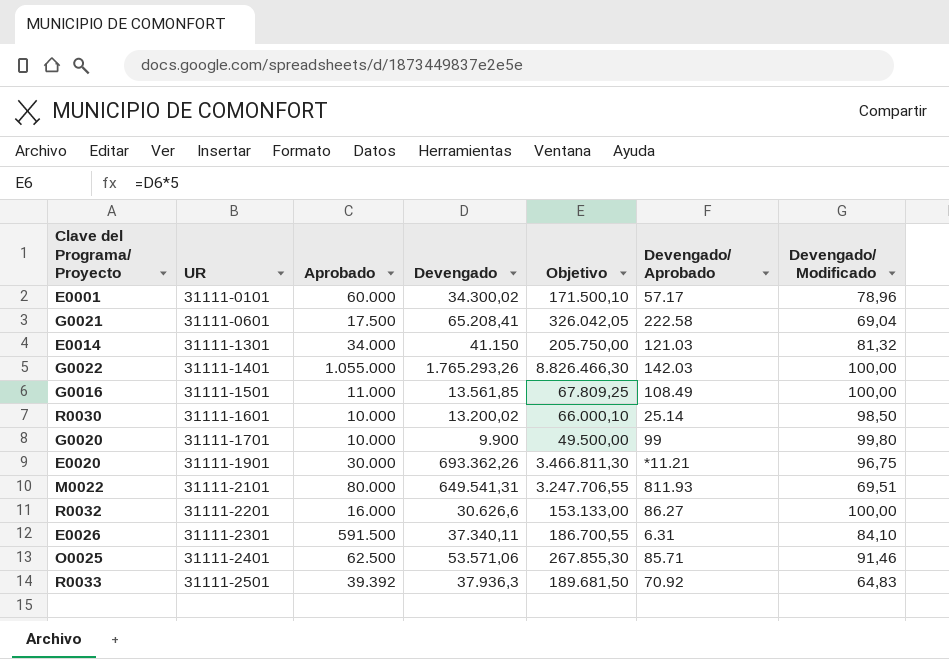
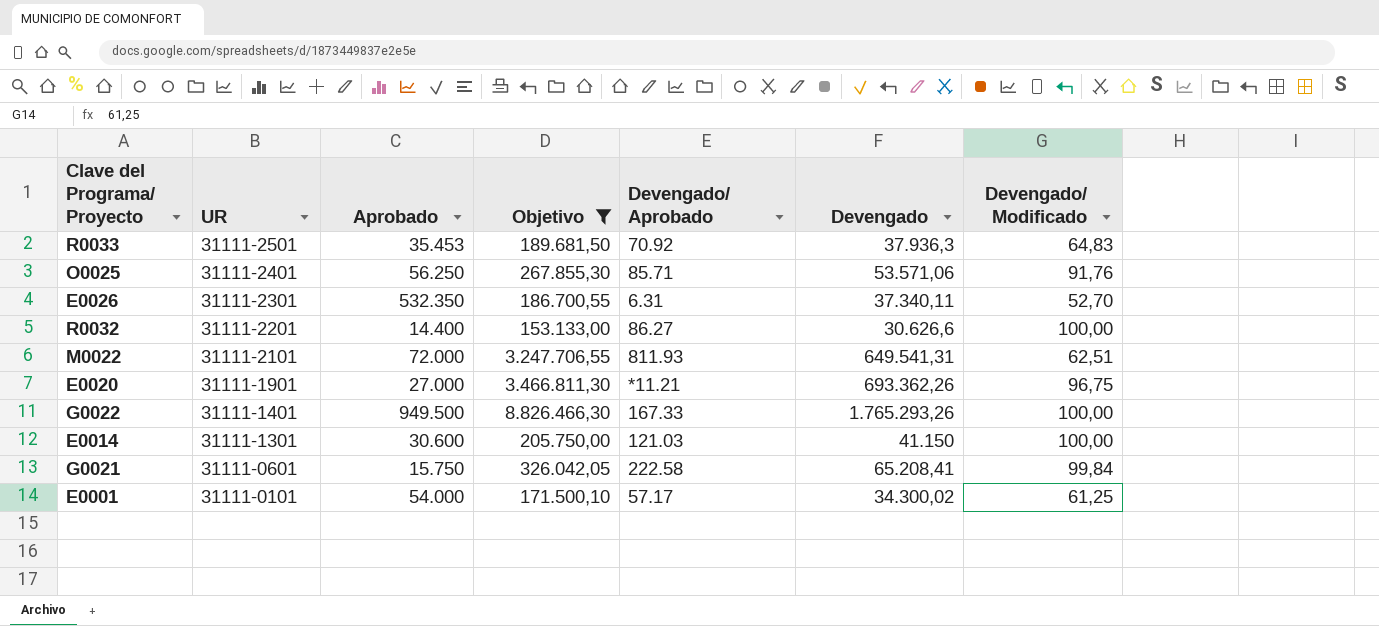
filter: none -> Objetivo >= 153.133,00
row order: UR ascending -> UR descending
column Devengado | position: 4 -> 6
R0033 | Aprobado: 39.392 -> 35.453
O0025 | Aprobado: 62.500 -> 56.250
O0025 | Devengado/ Modificado: 91,46 -> 91,76
E0026 | Aprobado: 591.500 -> 532.350
E0026 | Devengado/ Modificado: 84,10 -> 52,70
R0032 | Aprobado: 16.000 -> 14.400
M0022 | Aprobado: 80.000 -> 72.000
M0022 | Devengado/ Modificado: 69,51 -> 62,51
E0020 | Aprobado: 30.000 -> 27.000
G0022 | Aprobado: 1.055.000 -> 949.500
G0022 | Devengado/ Aprobado: 142.03 -> 167.33
E0014 | Aprobado: 34.000 -> 30.600
E0014 | Devengado/ Modificado: 81,32 -> 100,00
G0021 | Aprobado: 17.500 -> 15.750
G0021 | Devengado/ Modificado: 69,04 -> 99,84
E0001 | Aprobado: 60.000 -> 54.000
E0001 | Devengado/ Modificado: 78,96 -> 61,25

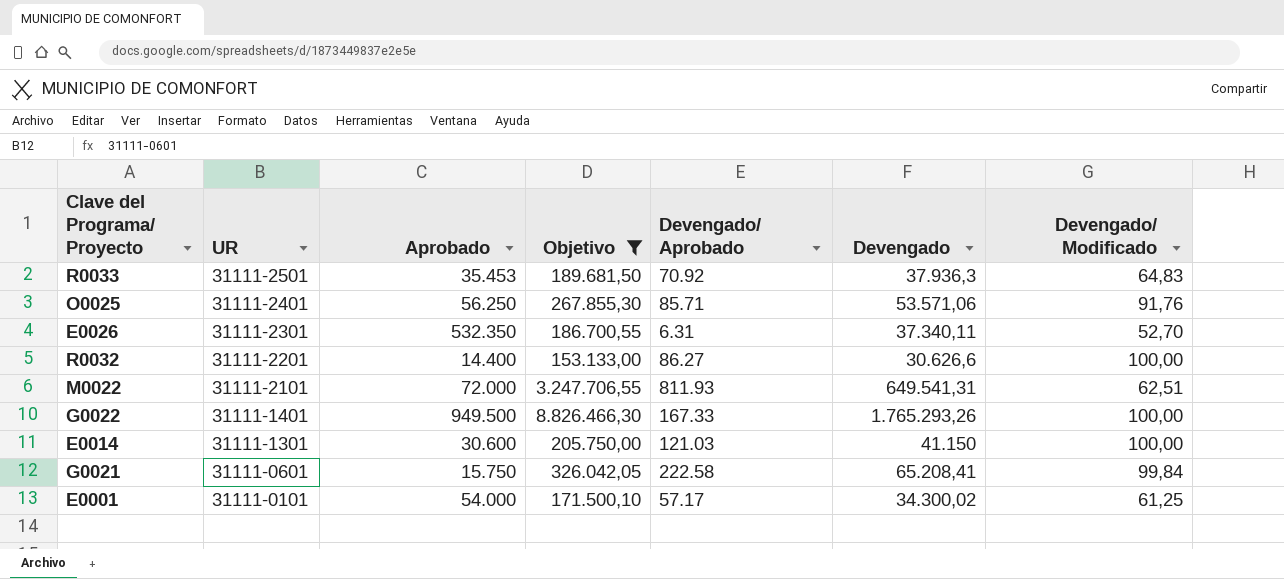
row E0020: 31111-1901 | 27.000 | 3.466.811,30 | *11.21 | 693.362,26 | 96,75 -> none

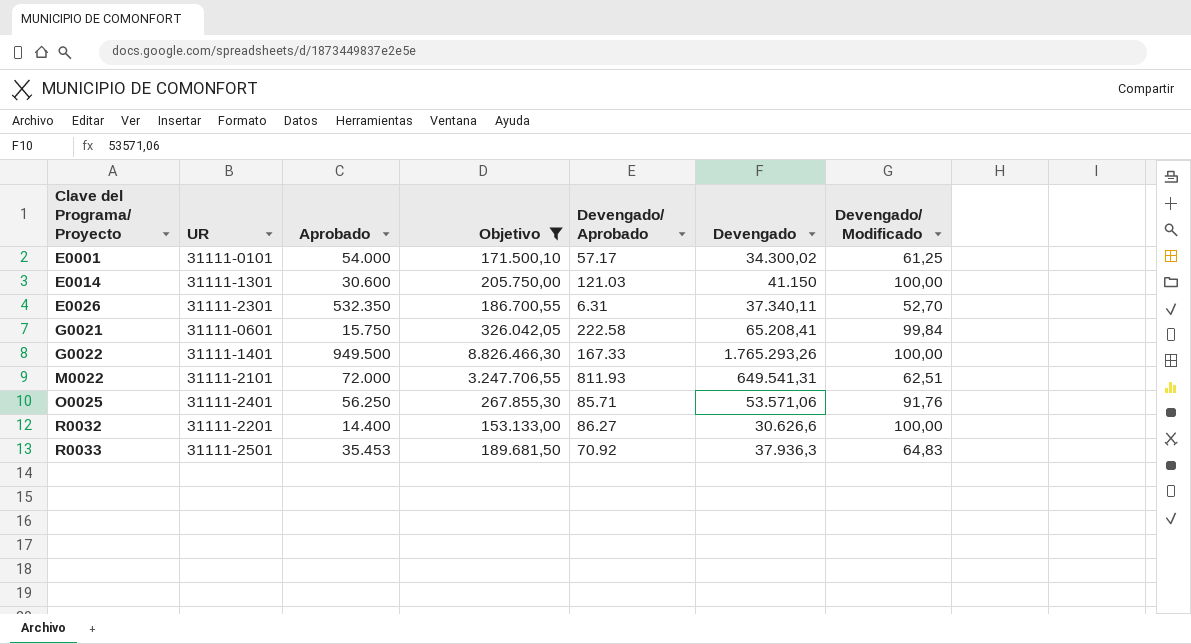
row order: UR descending -> Clave del Programa/ Proyecto ascending

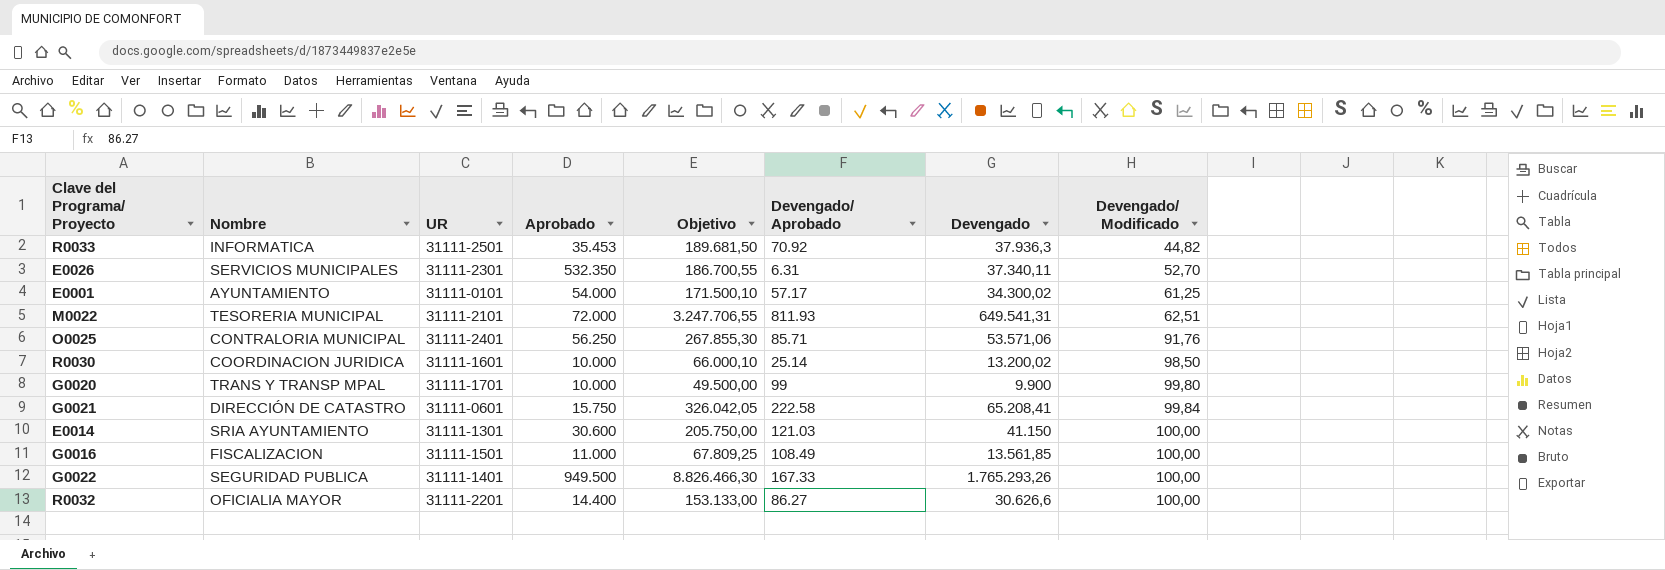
filter: Objetivo >= 153.133,00 -> none
row order: Clave del Programa/ Proyecto ascending -> Devengado/ Modificado ascending
column Nombre | position: none -> 2
R0033 | Devengado/ Modificado: 64,83 -> 44,82

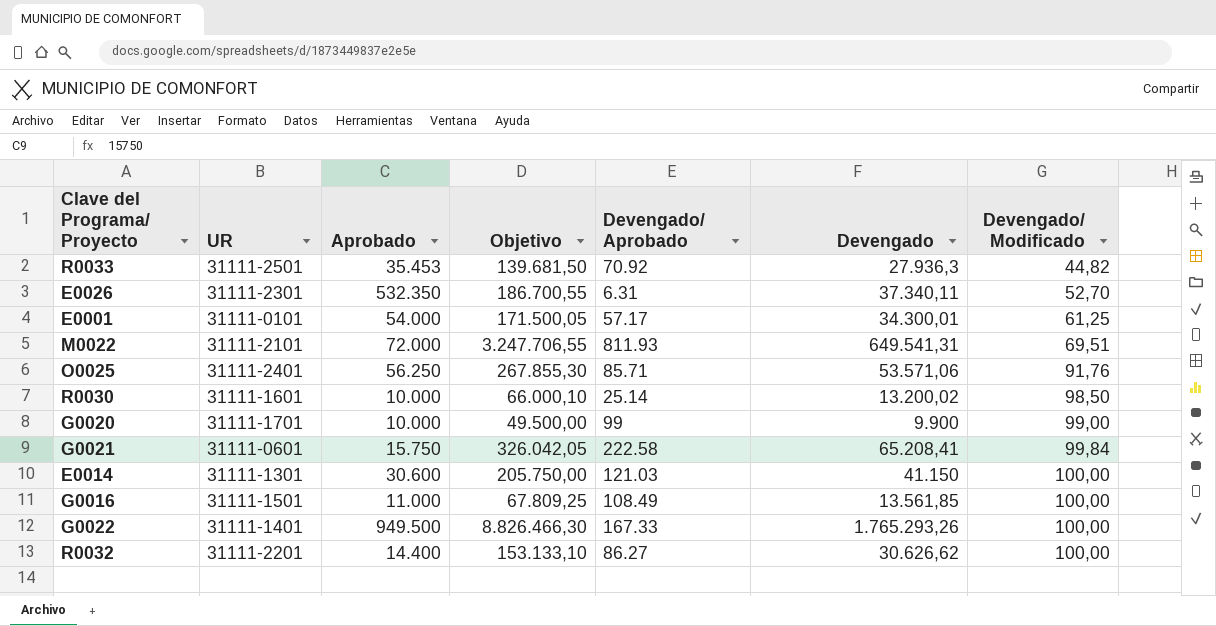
column Nombre | position: 2 -> none
R0033 | Objetivo: 189.681,50 -> 139.681,50
R0033 | Devengado: 37.936,3 -> 27.936,3
E0001 | Objetivo: 171.500,10 -> 171.500,05
E0001 | Devengado: 34.300,02 -> 34.300,01
M0022 | Devengado/ Modificado: 62,51 -> 69,51
G0020 | Devengado/ Modificado: 99,80 -> 99,00
R0032 | Objetivo: 153.133,00 -> 153.133,10
R0032 | Devengado: 30.626,6 -> 30.626,62

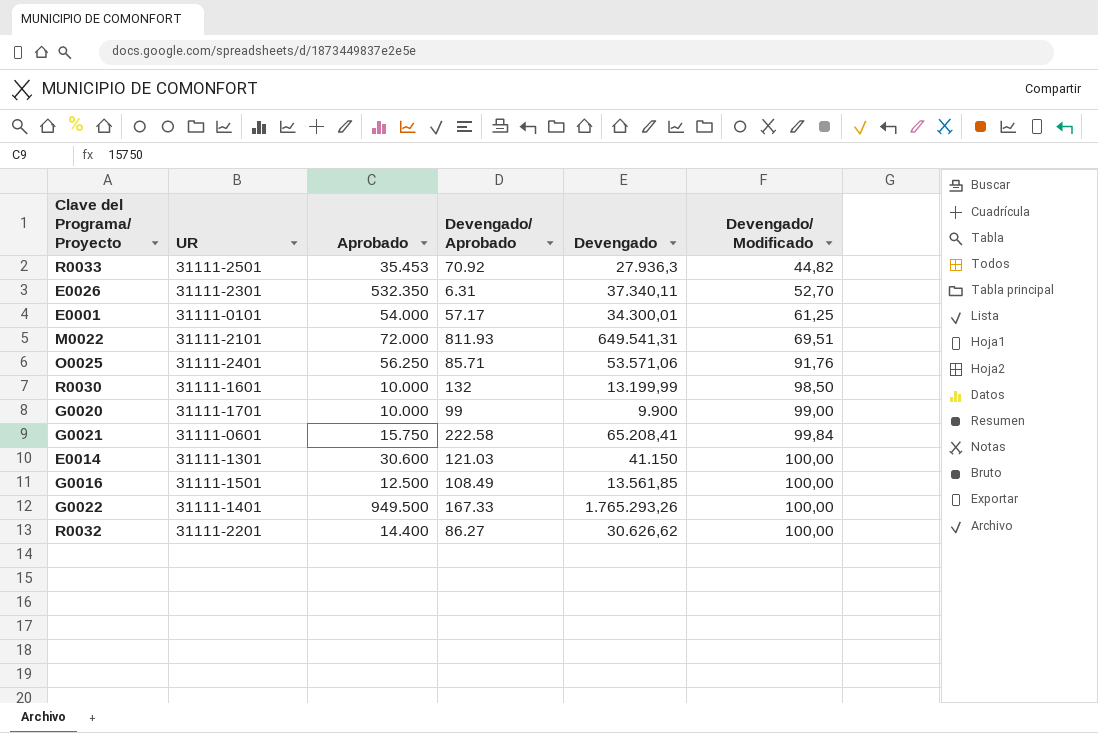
column Objetivo | formula: [Devengado] * 5 -> none
R0030 | Devengado/ Aprobado: 25.14 -> 132
R0030 | Devengado: 13.200,02 -> 13.199,99
G0016 | Aprobado: 11.000 -> 12.500

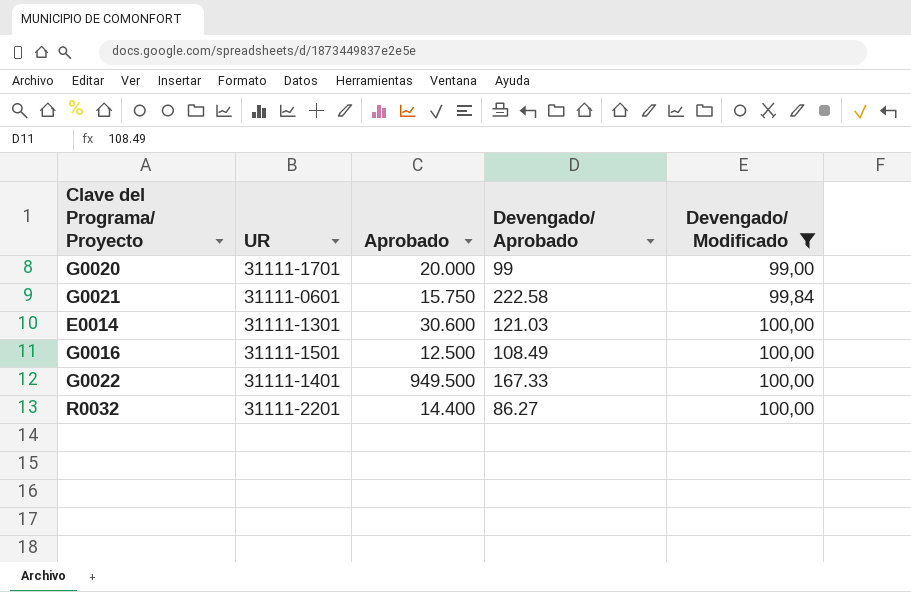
filter: none -> Devengado/ Modificado >= 99,00
column Devengado | position: 5 -> none
G0020 | Aprobado: 10.000 -> 20.000

